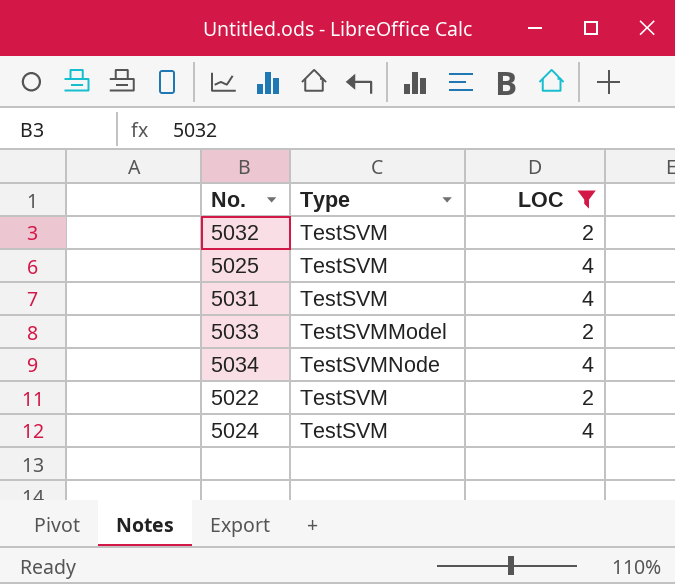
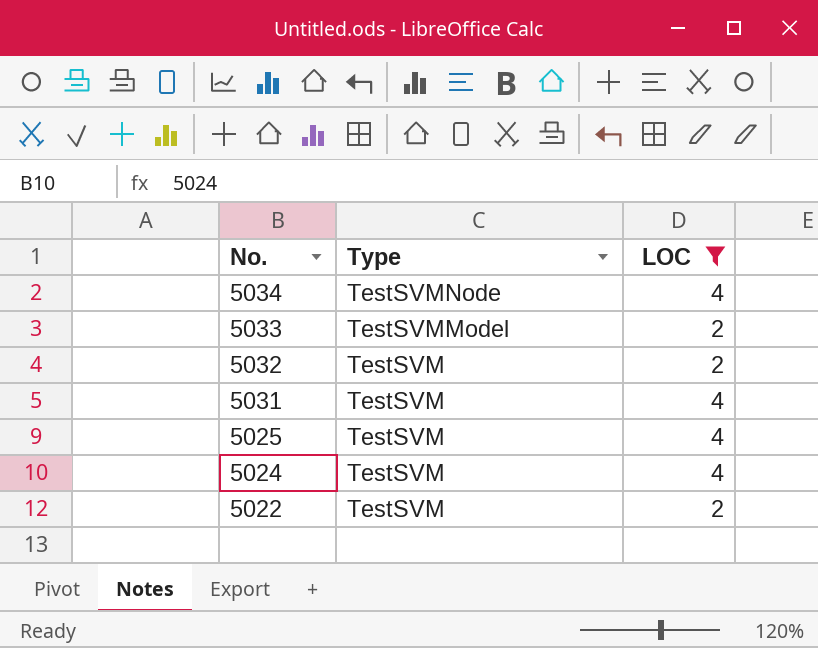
row order: none -> No. descending

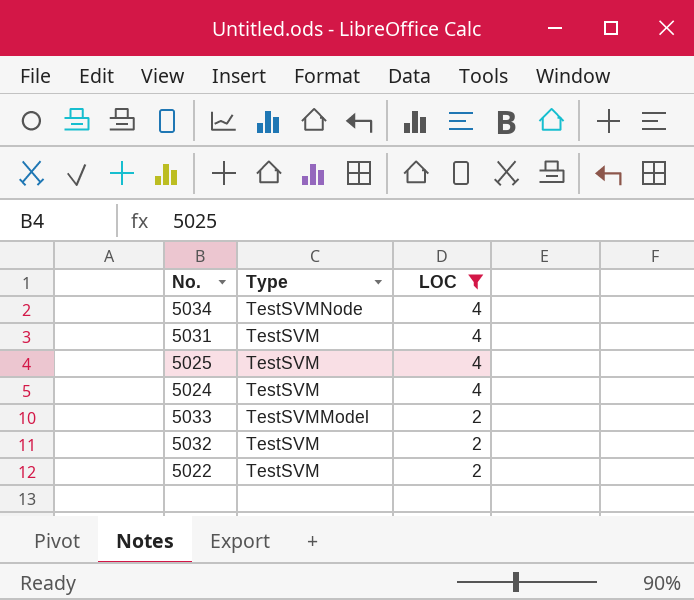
row order: No. descending -> LOC descending

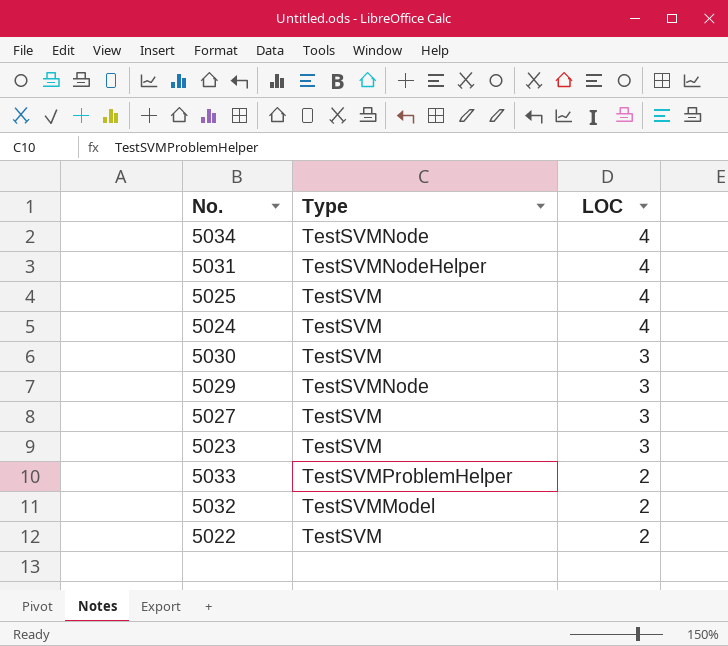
filter: LOC != 3 -> none
5031 | Type: TestSVM -> TestSVMNodeHelper
5033 | Type: TestSVMModel -> TestSVMProblemHelper
5032 | Type: TestSVM -> TestSVMModel

